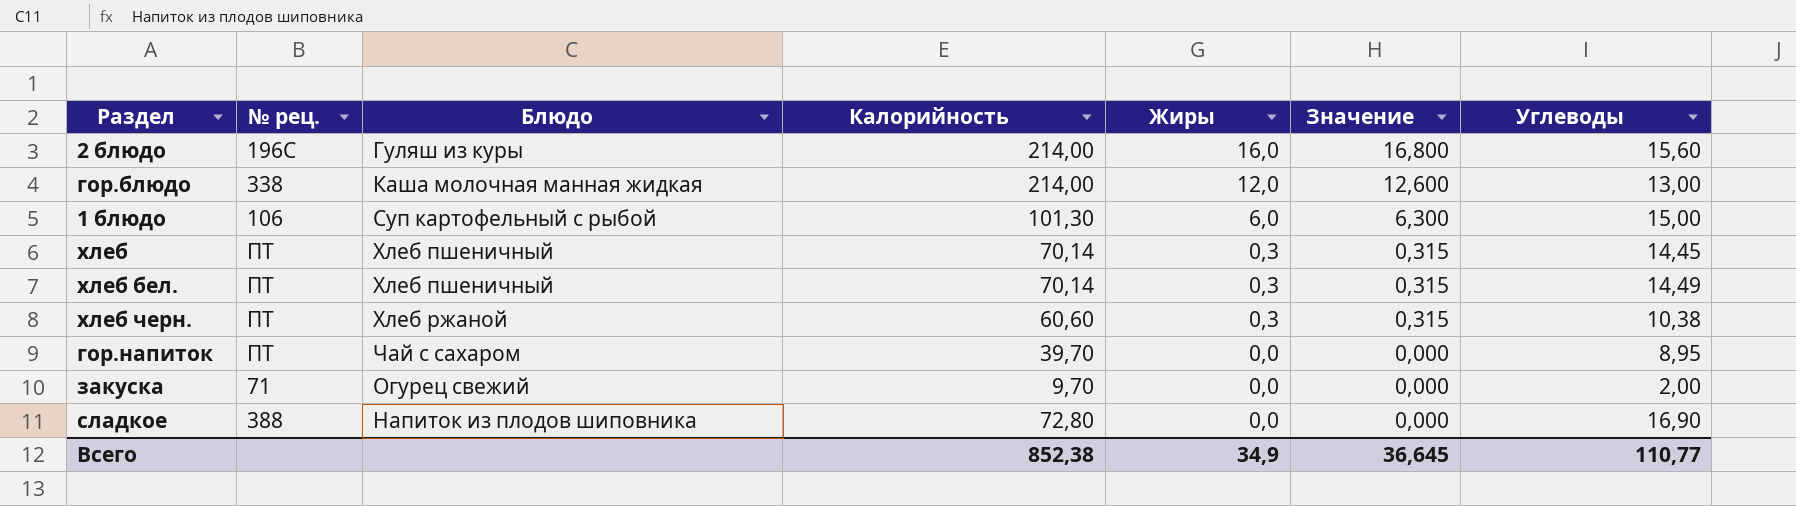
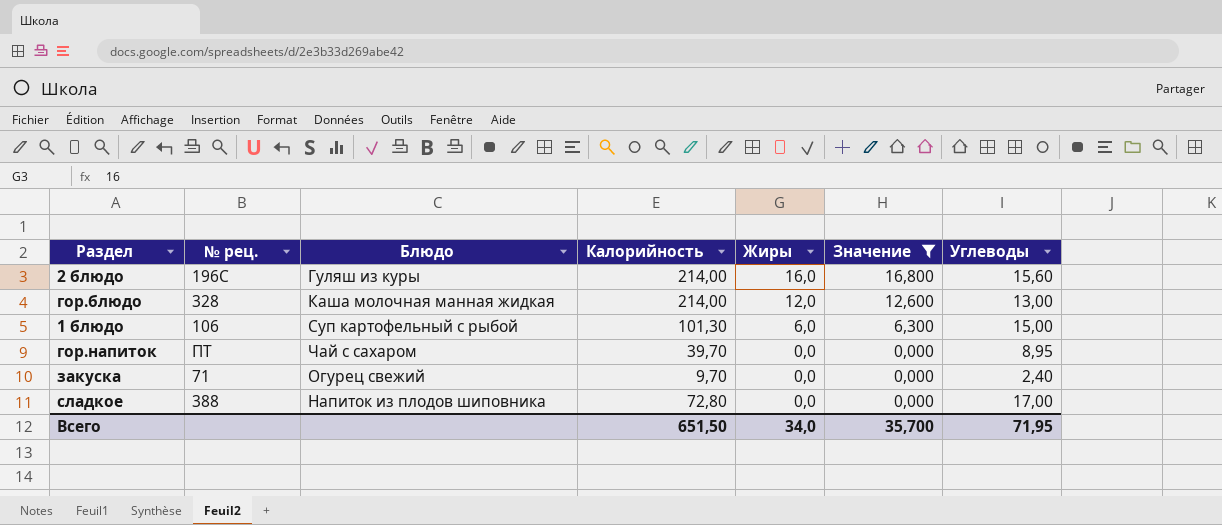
filter: none -> Значение != 0,315
гор.блюдо | № рец.: 338 -> 328
закуска | Углеводы: 2,00 -> 2,40
сладкое | Углеводы: 16,90 -> 17,00
Всего | Калорийность: 852,38 -> 651,50
Всего | Жиры: 34,9 -> 34,0
Всего | Значение: 36,645 -> 35,700
Всего | Углеводы: 110,77 -> 71,95

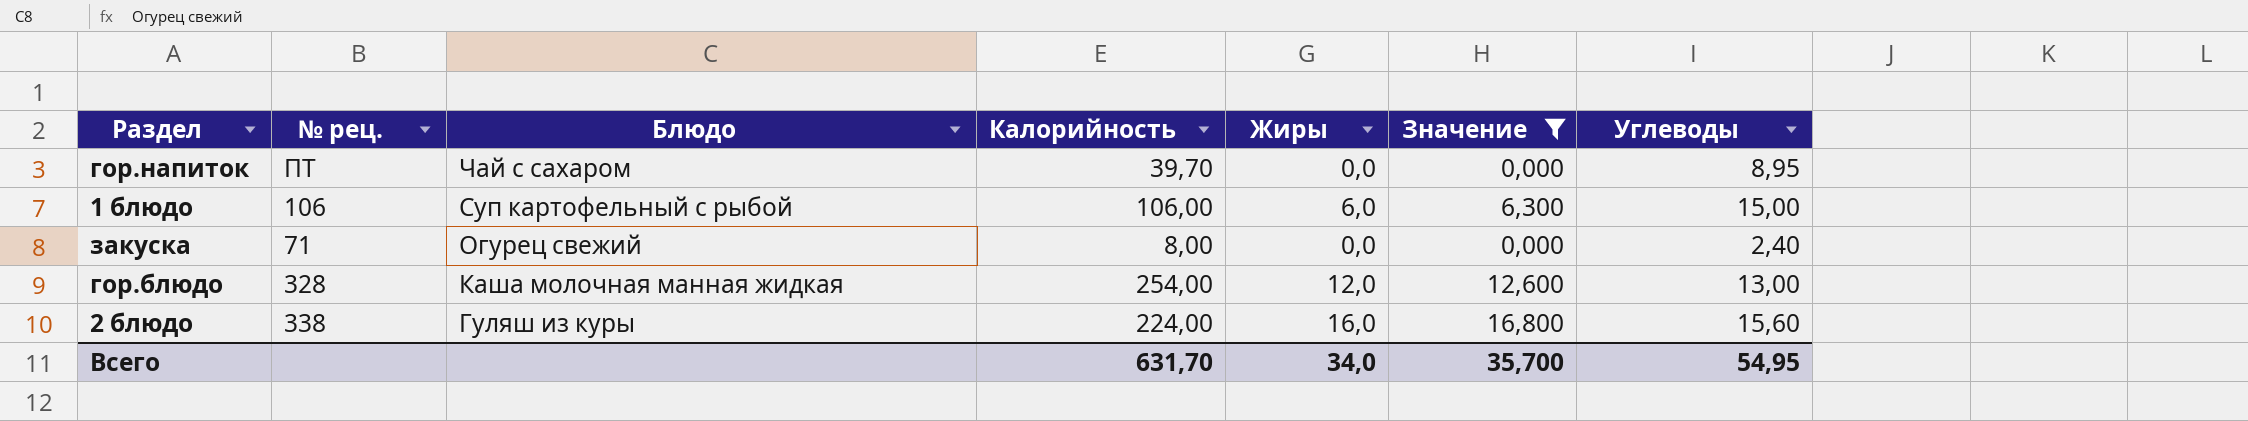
row order: Жиры descending -> Блюдо descending
row сладкое: 388 | Напиток из плодов шиповника | 72,80 | 0,0 | 0,000 | 17,00 -> none
1 блюдо | Калорийность: 101,30 -> 106,00
закуска | Калорийность: 9,70 -> 8,00
гор.блюдо | Калорийность: 214,00 -> 254,00
2 блюдо | № рец.: 196С -> 338
2 блюдо | Калорийность: 214,00 -> 224,00
Всего | Калорийность: 651,50 -> 631,70
Всего | Углеводы: 71,95 -> 54,95

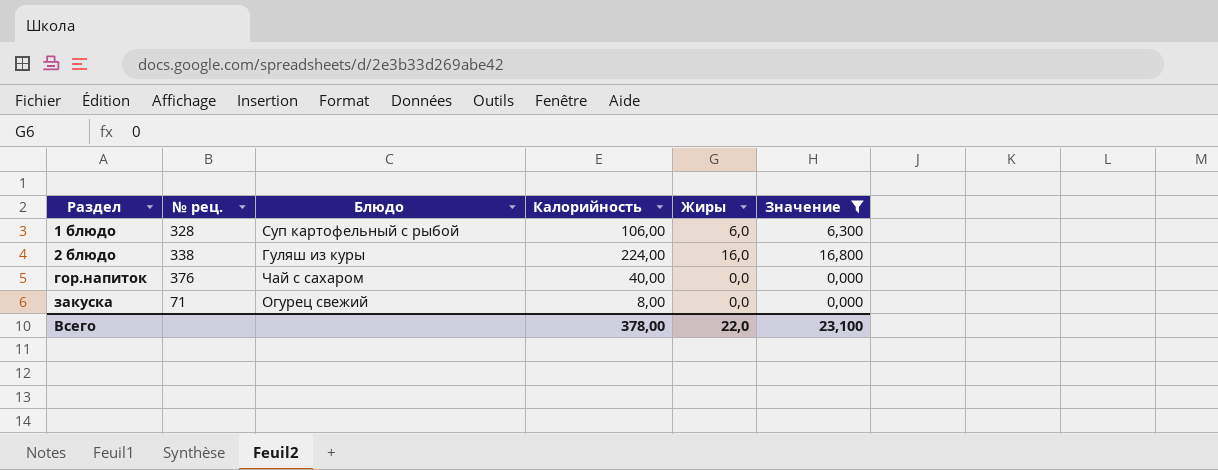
row order: Блюдо descending -> Раздел ascending
column Углеводы | position: 7 -> none
row гор.блюдо: 328 | Каша молочная манная жидкая | 254,00 | 12,0 | 12,600 | 13,00 -> none
1 блюдо | № рец.: 106 -> 328
гор.напиток | № рец.: ПТ -> 376
гор.напиток | Калорийность: 39,70 -> 40,00
Всего | Калорийность: 631,70 -> 378,00
Всего | Жиры: 34,0 -> 22,0
Всего | Значение: 35,700 -> 23,100

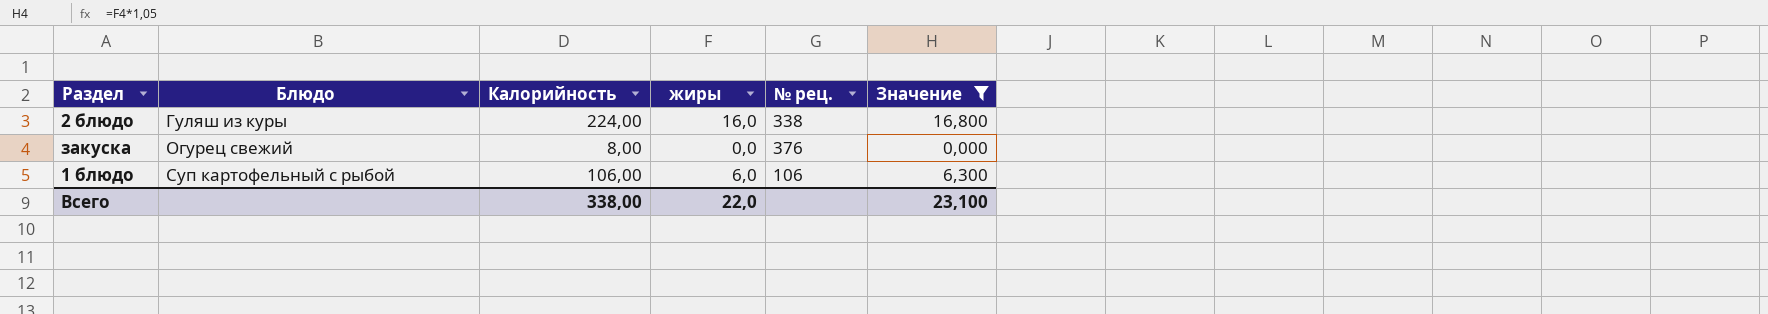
row order: Раздел ascending -> Блюдо ascending
column name: Жиры -> жиры
column № рец. | position: 2 -> 5
row гор.напиток: 376 | Чай с сахаром | 40,00 | 0,0 | 0,000 -> none
закуска | № рец.: 71 -> 376
1 блюдо | № рец.: 328 -> 106
Всего | Калорийность: 378,00 -> 338,00

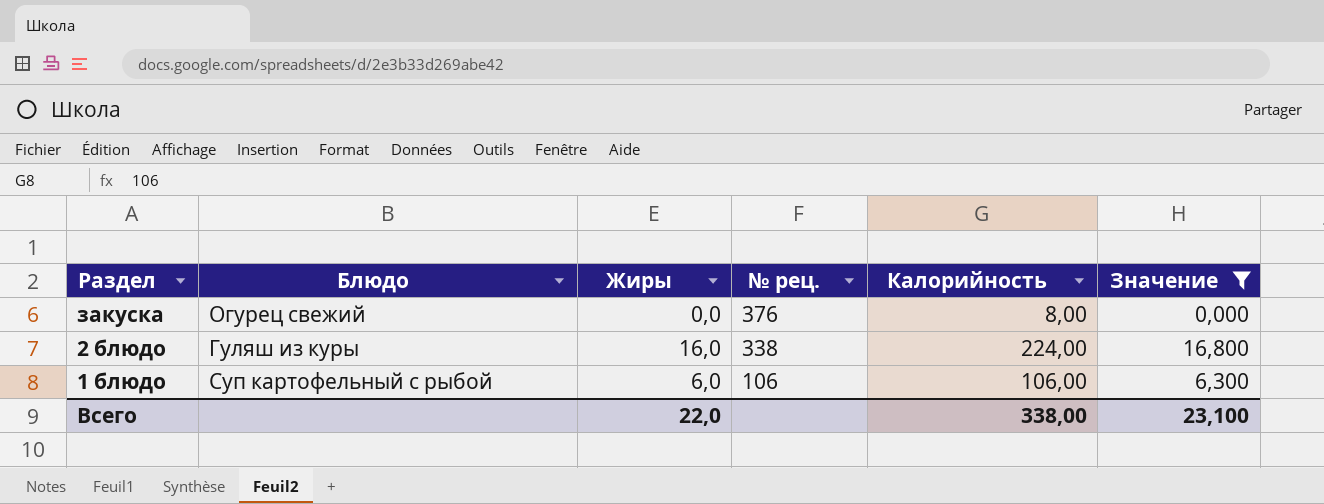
row order: Блюдо ascending -> Раздел descending
column name: жиры -> Жиры
column Калорийность | position: 3 -> 5

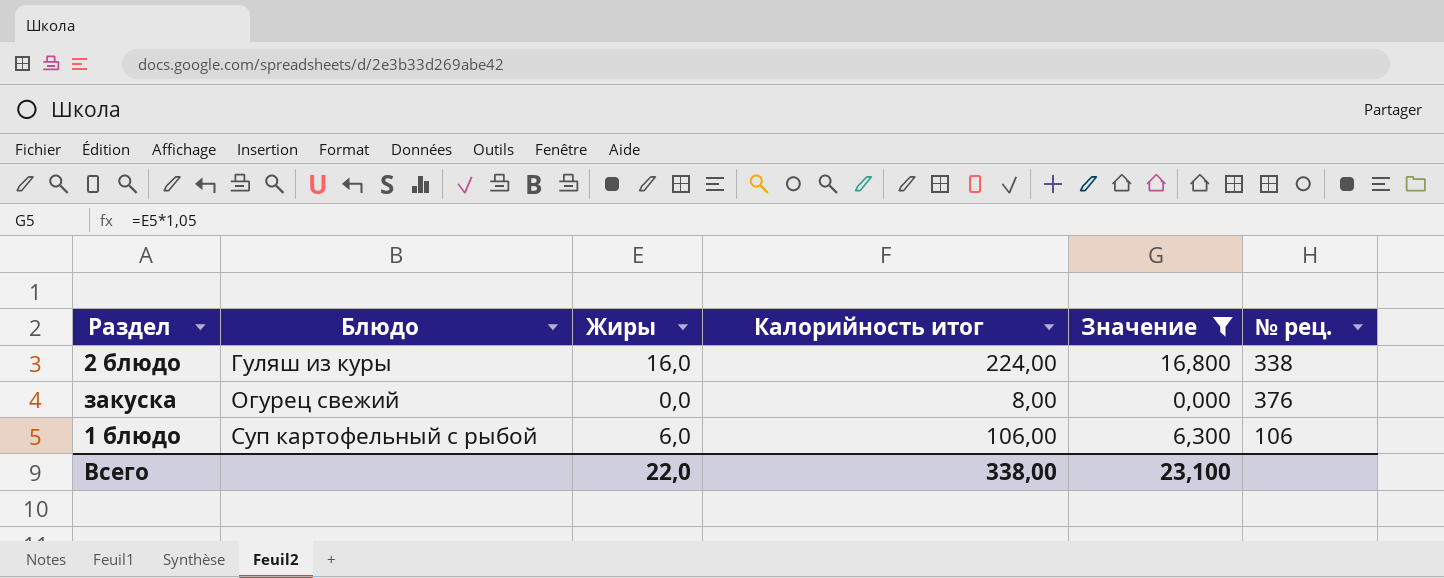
row order: Раздел descending -> Блюдо ascending
column name: Калорийность -> Калорийность итог
column № рец. | position: 4 -> 6

